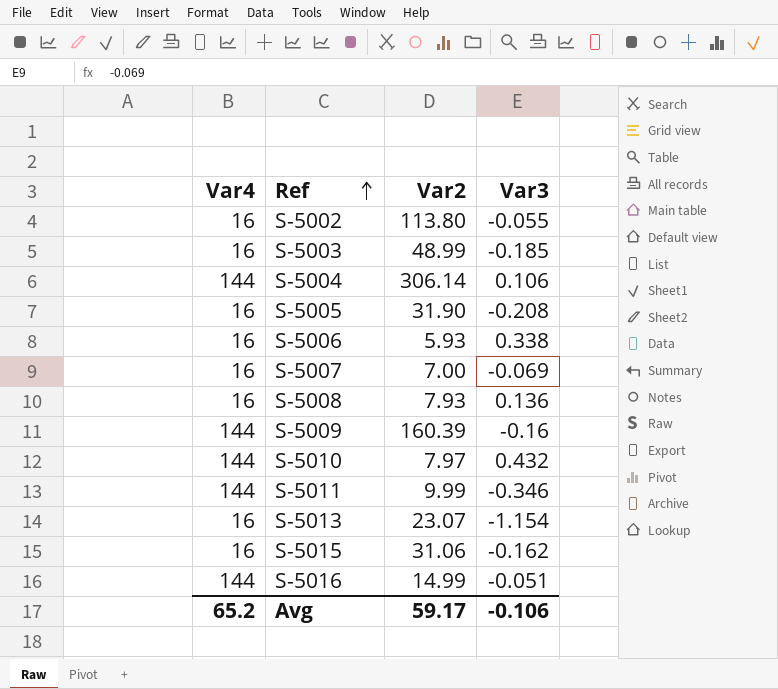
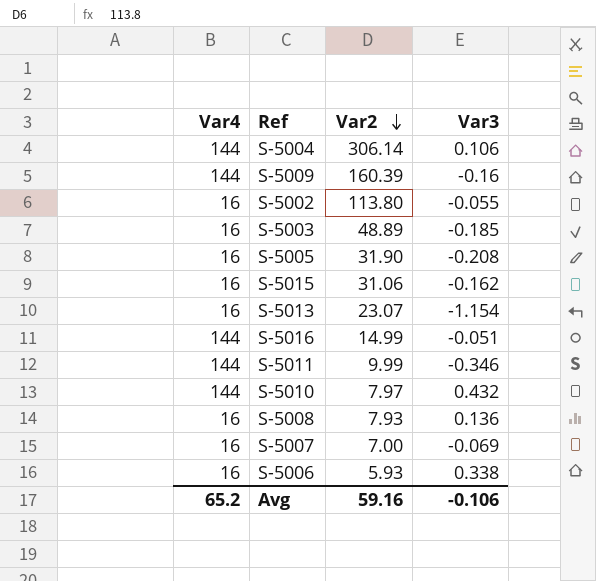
row order: Ref ascending -> Var2 descending
S-5003 | Var2: 48.99 -> 48.89
Avg | Var2: 59.17 -> 59.16

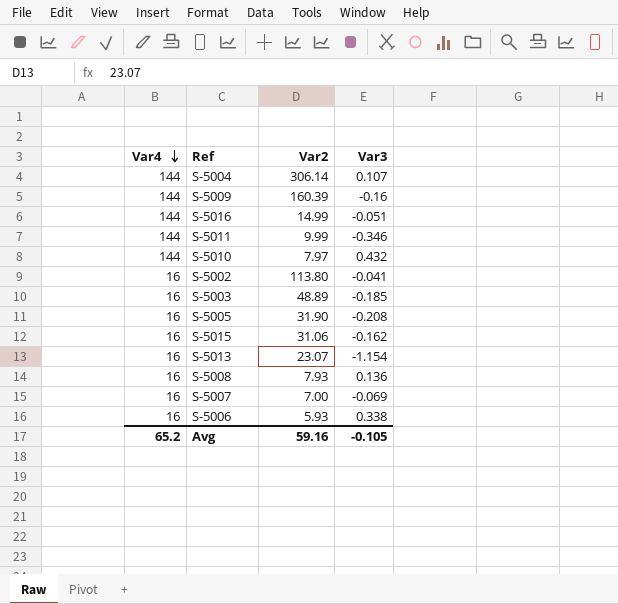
row order: Var2 descending -> Var4 descending
S-5004 | Var3: 0.106 -> 0.107
S-5002 | Var3: -0.055 -> -0.041
Avg | Var3: -0.106 -> -0.105

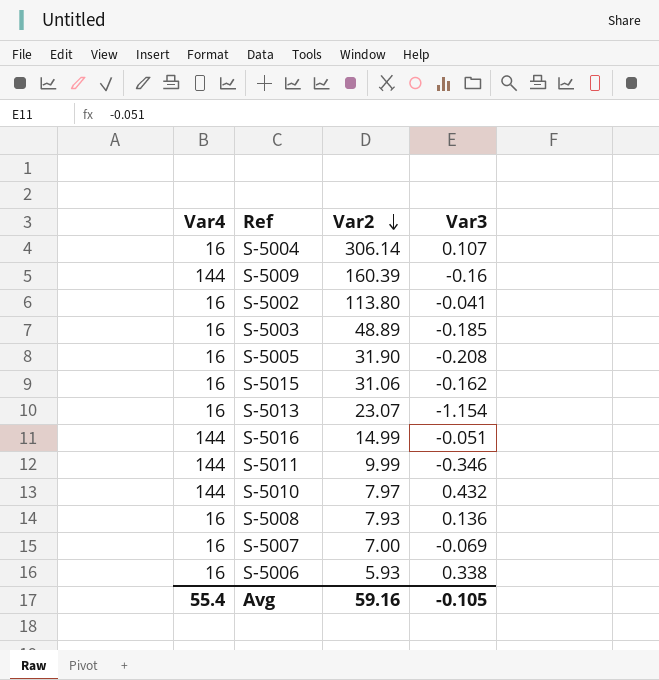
row order: Var4 descending -> Var2 descending
S-5004 | Var4: 144 -> 16
Avg | Var4: 65.2 -> 55.4

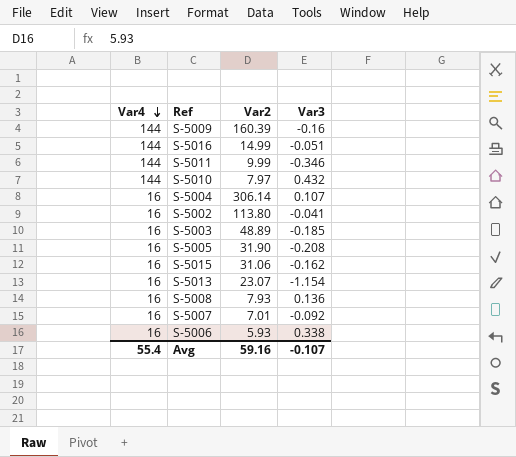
row order: Var2 descending -> Var4 descending
S-5007 | Var2: 7.00 -> 7.01
S-5007 | Var3: -0.069 -> -0.092
Avg | Var3: -0.105 -> -0.107

